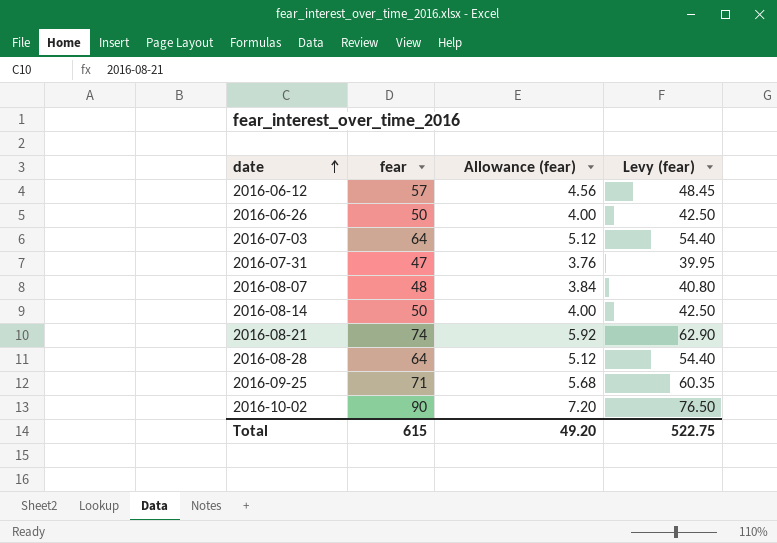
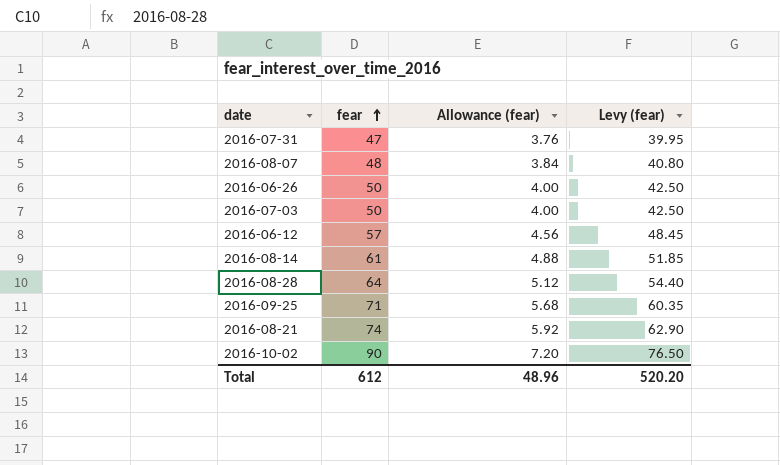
row order: date ascending -> fear ascending
2016-07-03 | fear: 64 -> 50
2016-07-03 | Allowance (fear): 5.12 -> 4.00
2016-07-03 | Levy (fear): 54.40 -> 42.50
2016-08-14 | fear: 50 -> 61
2016-08-14 | Allowance (fear): 4.00 -> 4.88
2016-08-14 | Levy (fear): 42.50 -> 51.85
Total | fear: 615 -> 612
Total | Allowance (fear): 49.20 -> 48.96
Total | Levy (fear): 522.75 -> 520.20

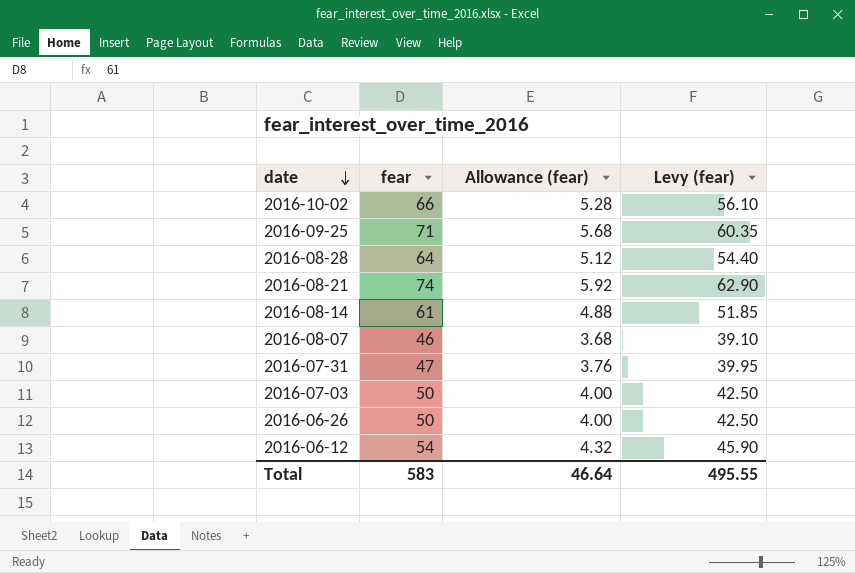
row order: fear ascending -> date descending
2016-10-02 | fear: 90 -> 66
2016-10-02 | Allowance (fear): 7.20 -> 5.28
2016-10-02 | Levy (fear): 76.50 -> 56.10
2016-08-07 | fear: 48 -> 46
2016-08-07 | Allowance (fear): 3.84 -> 3.68
2016-08-07 | Levy (fear): 40.80 -> 39.10
2016-06-12 | fear: 57 -> 54
2016-06-12 | Allowance (fear): 4.56 -> 4.32
2016-06-12 | Levy (fear): 48.45 -> 45.90
Total | fear: 612 -> 583
Total | Allowance (fear): 48.96 -> 46.64
Total | Levy (fear): 520.20 -> 495.55

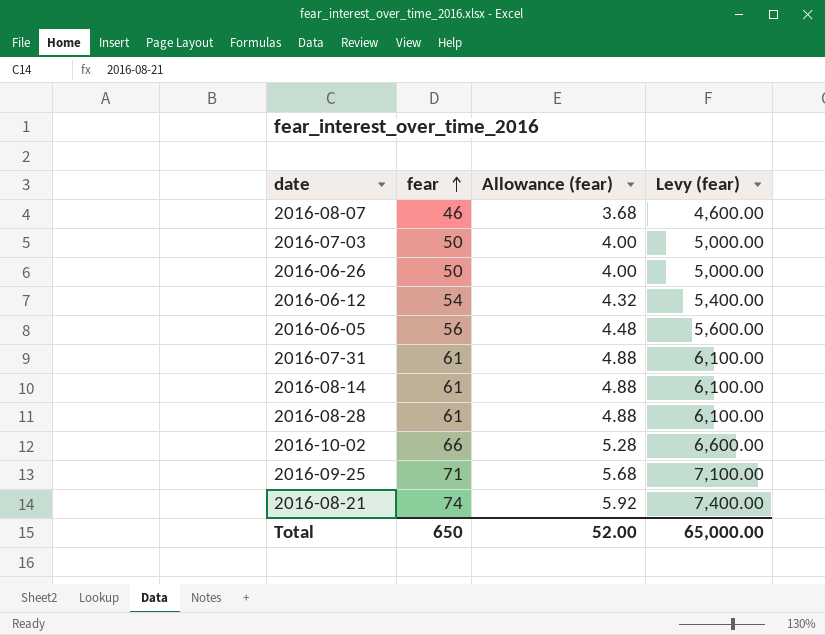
row order: date descending -> fear ascending
column Levy (fear) | formula: [fear] * 0.85 -> [fear] * 100
row 2016-06-05: none -> 56 | 4.48 | 5,600.00
2016-07-31 | fear: 47 -> 61
2016-07-31 | Allowance (fear): 3.76 -> 4.88
2016-08-28 | fear: 64 -> 61
2016-08-28 | Allowance (fear): 5.12 -> 4.88
Total | fear: 583 -> 650
Total | Allowance (fear): 46.64 -> 52.00
Total | Levy (fear): 495.55 -> 65,000.00

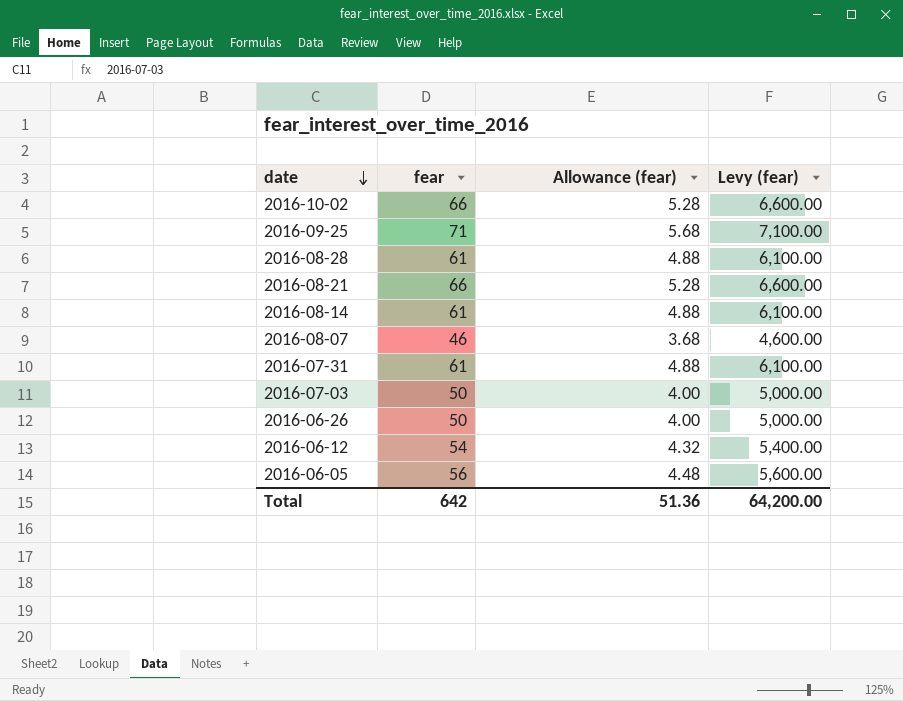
row order: fear ascending -> date descending
2016-08-21 | fear: 74 -> 66
2016-08-21 | Allowance (fear): 5.92 -> 5.28
2016-08-21 | Levy (fear): 7,400.00 -> 6,600.00
Total | fear: 650 -> 642
Total | Allowance (fear): 52.00 -> 51.36
Total | Levy (fear): 65,000.00 -> 64,200.00

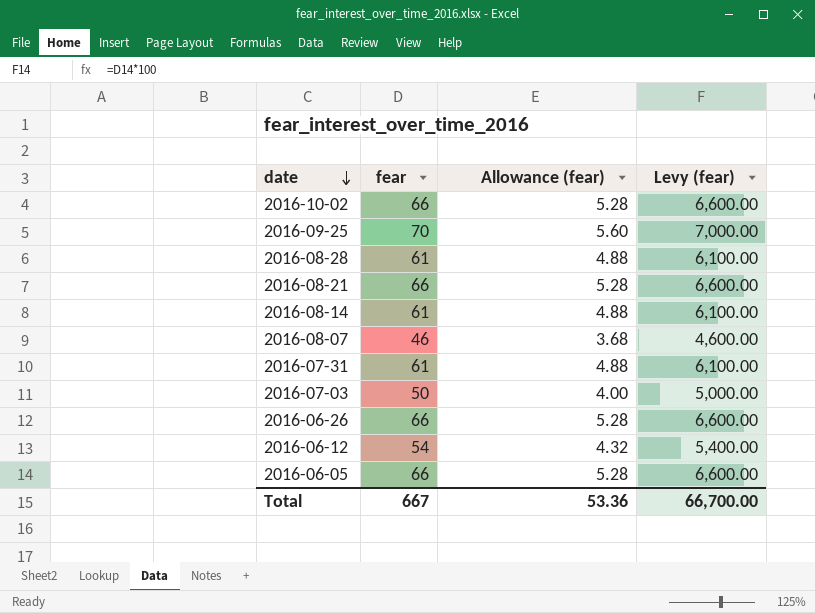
2016-09-25 | fear: 71 -> 70
2016-09-25 | Allowance (fear): 5.68 -> 5.60
2016-09-25 | Levy (fear): 7,100.00 -> 7,000.00
2016-06-26 | fear: 50 -> 66
2016-06-26 | Allowance (fear): 4.00 -> 5.28
2016-06-26 | Levy (fear): 5,000.00 -> 6,600.00
2016-06-05 | fear: 56 -> 66
2016-06-05 | Allowance (fear): 4.48 -> 5.28
2016-06-05 | Levy (fear): 5,600.00 -> 6,600.00
Total | fear: 642 -> 667
Total | Allowance (fear): 51.36 -> 53.36
Total | Levy (fear): 64,200.00 -> 66,700.00

